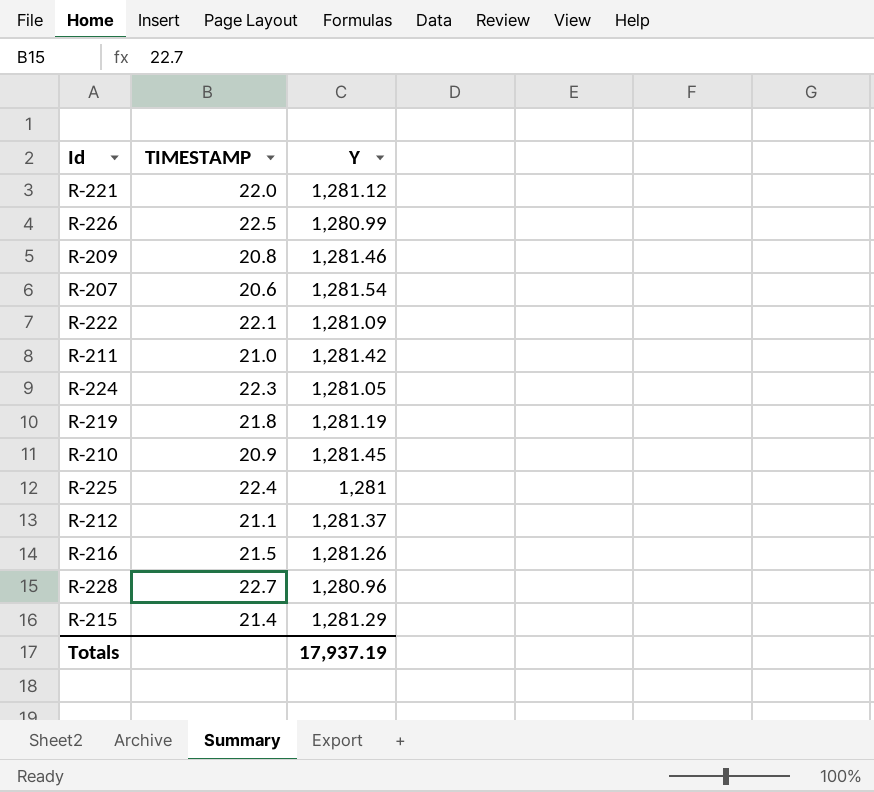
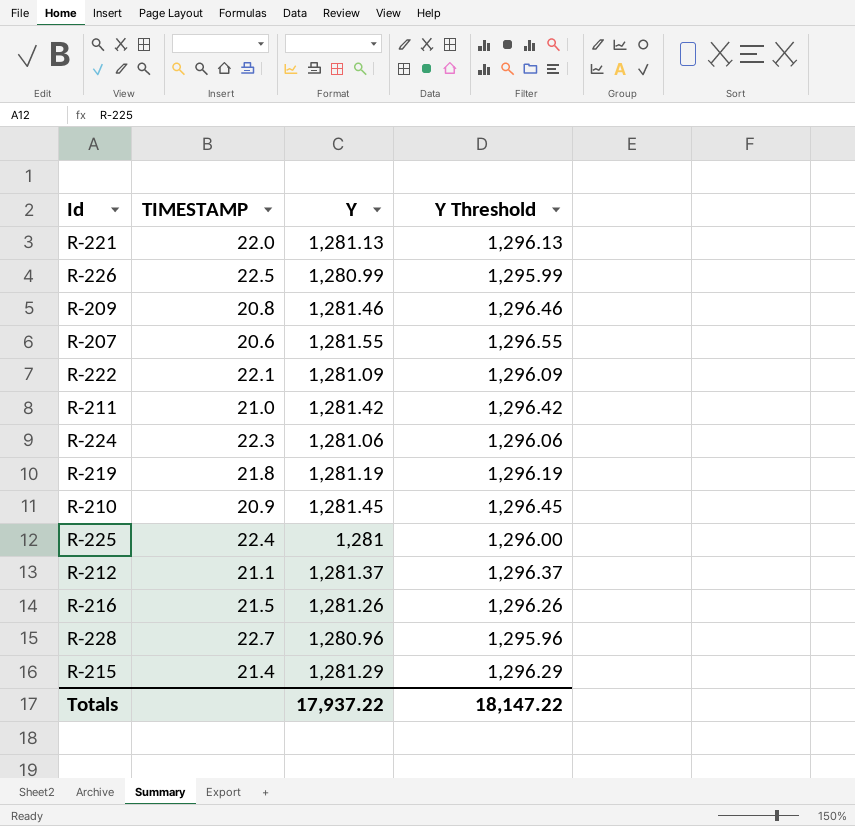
column Y Threshold | formula: none -> [Y] + 15
R-221 | Y: 1,281.12 -> 1,281.13
R-207 | Y: 1,281.54 -> 1,281.55
R-224 | Y: 1,281.05 -> 1,281.06
Totals | Y: 17,937.19 -> 17,937.22

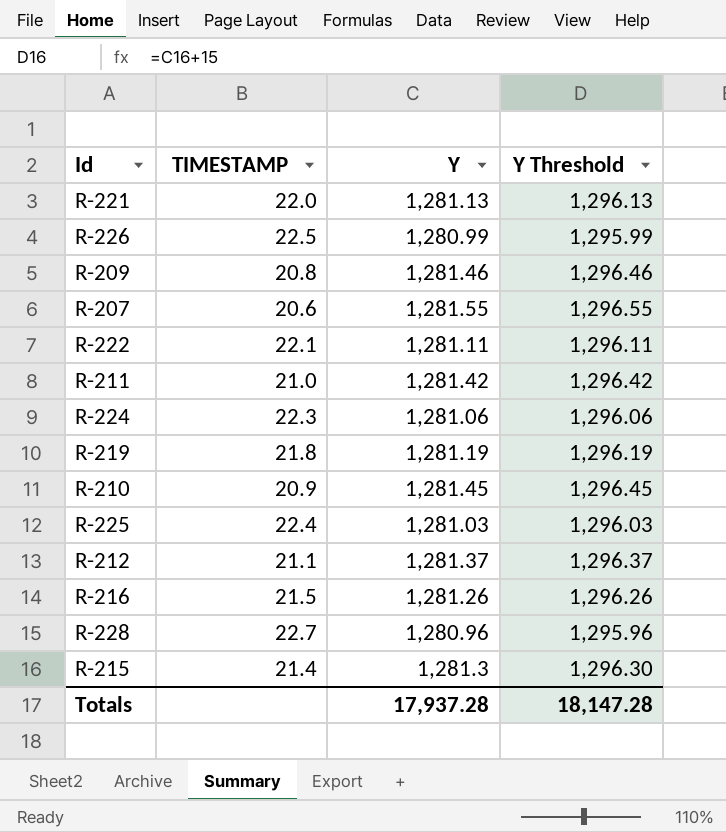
R-222 | Y: 1,281.09 -> 1,281.11
R-222 | Y Threshold: 1,296.09 -> 1,296.11
R-225 | Y: 1,281 -> 1,281.03
R-225 | Y Threshold: 1,296.00 -> 1,296.03
R-215 | Y: 1,281.29 -> 1,281.3
R-215 | Y Threshold: 1,296.29 -> 1,296.30
Totals | Y: 17,937.22 -> 17,937.28
Totals | Y Threshold: 18,147.22 -> 18,147.28

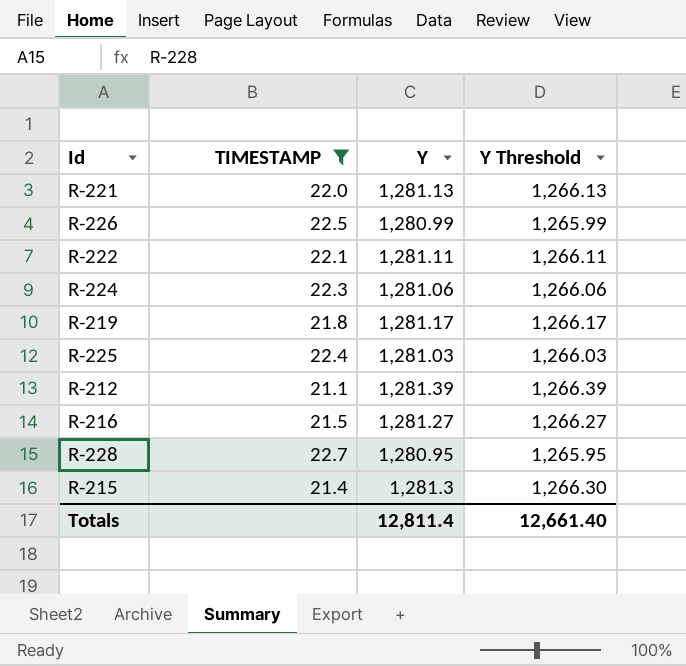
filter: none -> TIMESTAMP >= 21.1
column Y Threshold | formula: [Y] + 15 -> [Y] - 15
R-219 | Y: 1,281.19 -> 1,281.17
R-212 | Y: 1,281.37 -> 1,281.39
R-216 | Y: 1,281.26 -> 1,281.27
R-228 | Y: 1,280.96 -> 1,280.95
Totals | Y: 17,937.28 -> 12,811.4
Totals | Y Threshold: 18,147.28 -> 12,661.40

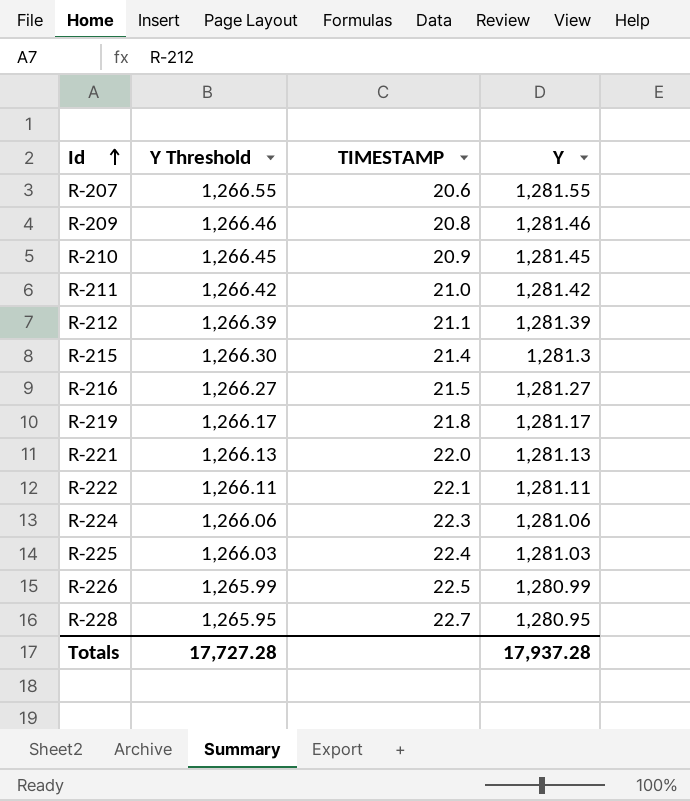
filter: TIMESTAMP >= 21.1 -> none
row order: none -> Id ascending
column Y Threshold | position: 4 -> 2
Totals | Y Threshold: 12,661.40 -> 17,727.28
Totals | Y: 12,811.4 -> 17,937.28

